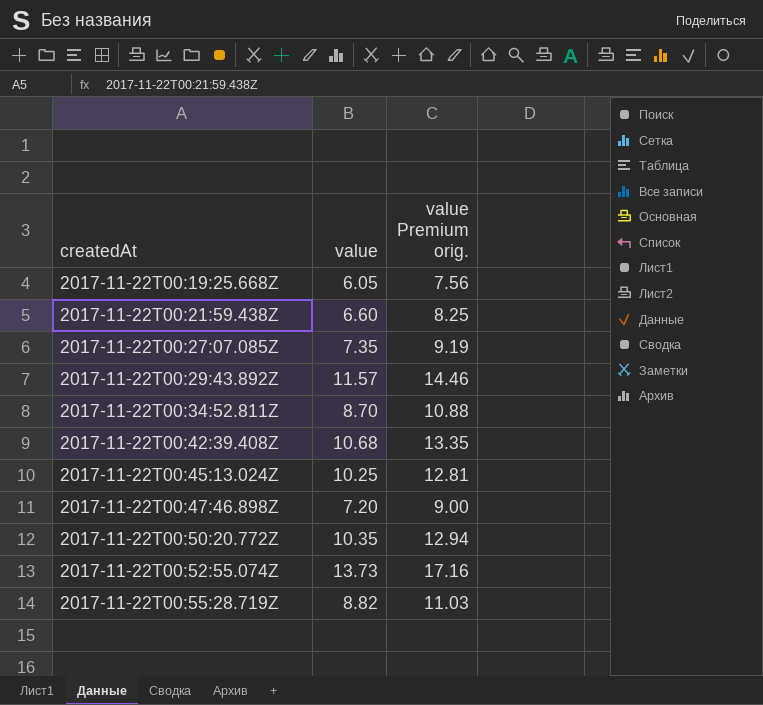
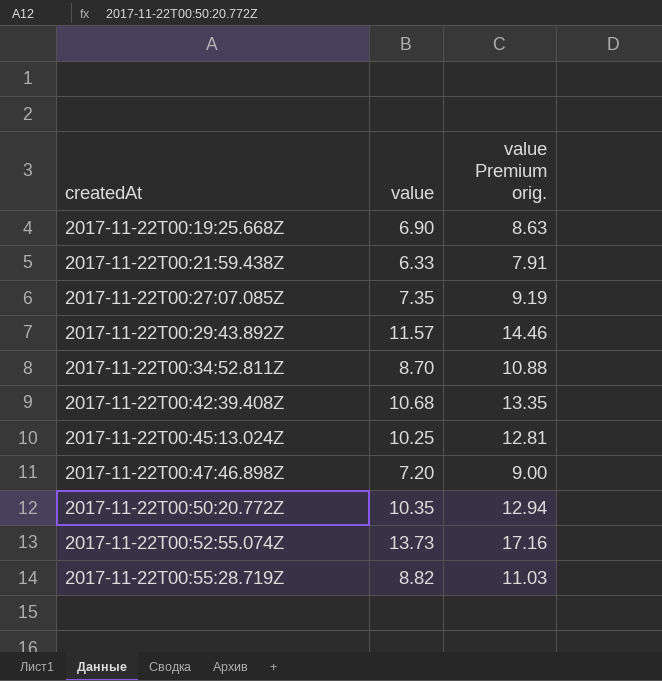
2017-11-22T00:19:25.668Z | value: 6.05 -> 6.90
2017-11-22T00:19:25.668Z | value Premium orig.: 7.56 -> 8.63
2017-11-22T00:21:59.438Z | value: 6.60 -> 6.33
2017-11-22T00:21:59.438Z | value Premium orig.: 8.25 -> 7.91

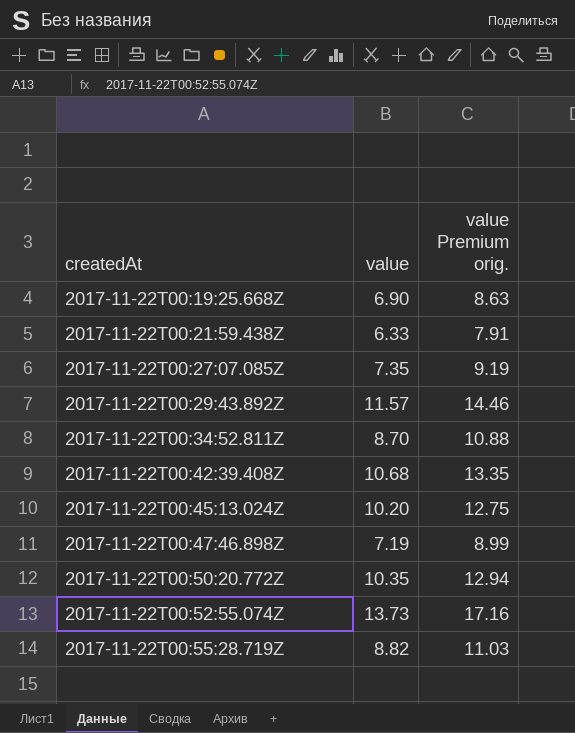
2017-11-22T00:45:13.024Z | value: 10.25 -> 10.20
2017-11-22T00:45:13.024Z | value Premium orig.: 12.81 -> 12.75
2017-11-22T00:47:46.898Z | value: 7.20 -> 7.19
2017-11-22T00:47:46.898Z | value Premium orig.: 9.00 -> 8.99

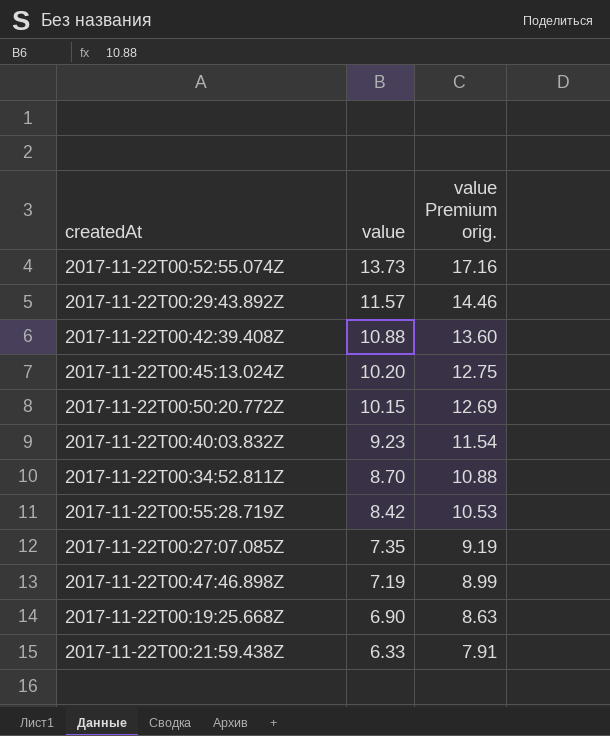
row order: createdAt ascending -> value descending
2017-11-22T00:42:39.408Z | value: 10.68 -> 10.88
2017-11-22T00:42:39.408Z | value Premium orig.: 13.35 -> 13.60
2017-11-22T00:50:20.772Z | value: 10.35 -> 10.15
2017-11-22T00:50:20.772Z | value Premium orig.: 12.94 -> 12.69
row 2017-11-22T00:40:03.832Z: none -> 9.23 | 11.54
2017-11-22T00:55:28.719Z | value: 8.82 -> 8.42
2017-11-22T00:55:28.719Z | value Premium orig.: 11.03 -> 10.53

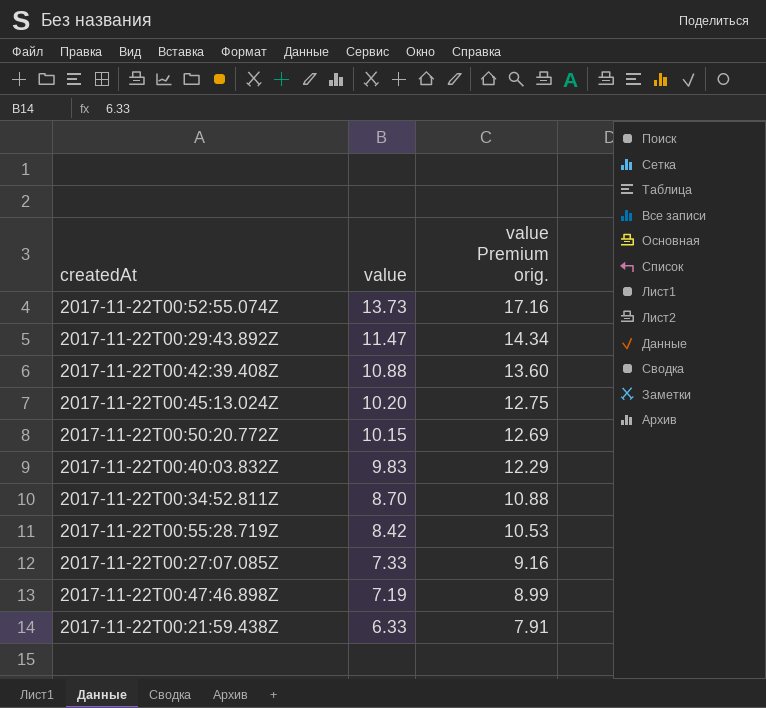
row 2017-11-22T00:19:25.668Z: 6.90 | 8.63 -> none
2017-11-22T00:29:43.892Z | value: 11.57 -> 11.47
2017-11-22T00:29:43.892Z | value Premium orig.: 14.46 -> 14.34
2017-11-22T00:40:03.832Z | value: 9.23 -> 9.83
2017-11-22T00:40:03.832Z | value Premium orig.: 11.54 -> 12.29
2017-11-22T00:27:07.085Z | value: 7.35 -> 7.33
2017-11-22T00:27:07.085Z | value Premium orig.: 9.19 -> 9.16

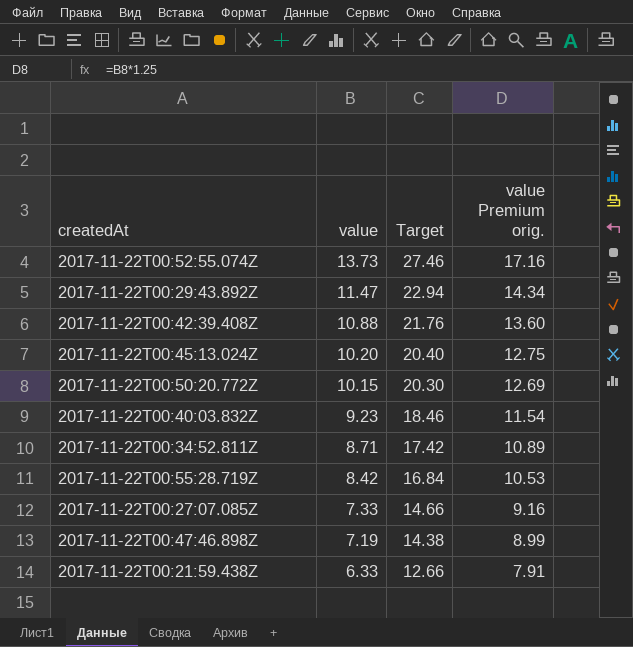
column Target | formula: none -> [value] * 2
2017-11-22T00:40:03.832Z | value: 9.83 -> 9.23
2017-11-22T00:40:03.832Z | value Premium orig.: 12.29 -> 11.54
2017-11-22T00:34:52.811Z | value: 8.70 -> 8.71
2017-11-22T00:34:52.811Z | value Premium orig.: 10.88 -> 10.89

